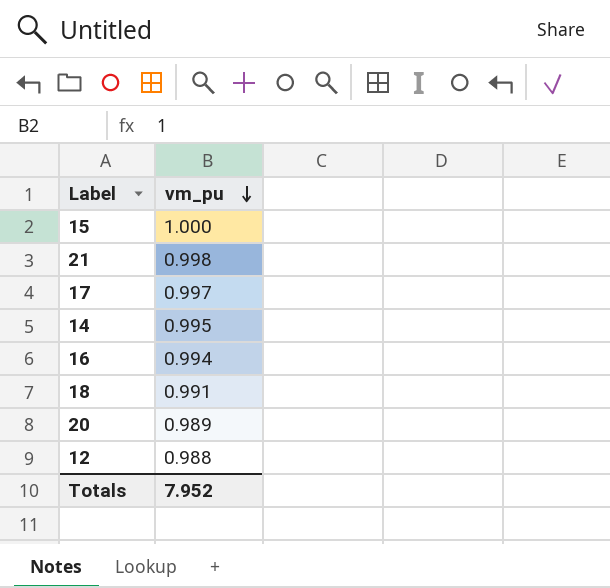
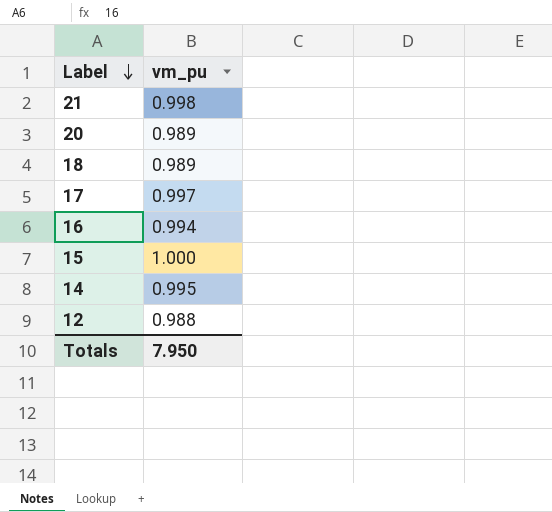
row order: vm_pu descending -> Label descending
18 | vm_pu: 0.991 -> 0.989
Totals | vm_pu: 7.952 -> 7.950

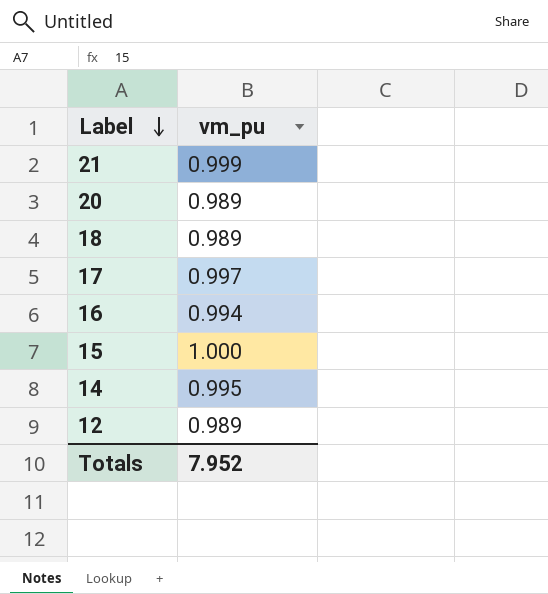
21 | vm_pu: 0.998 -> 0.999
12 | vm_pu: 0.988 -> 0.989
Totals | vm_pu: 7.950 -> 7.952

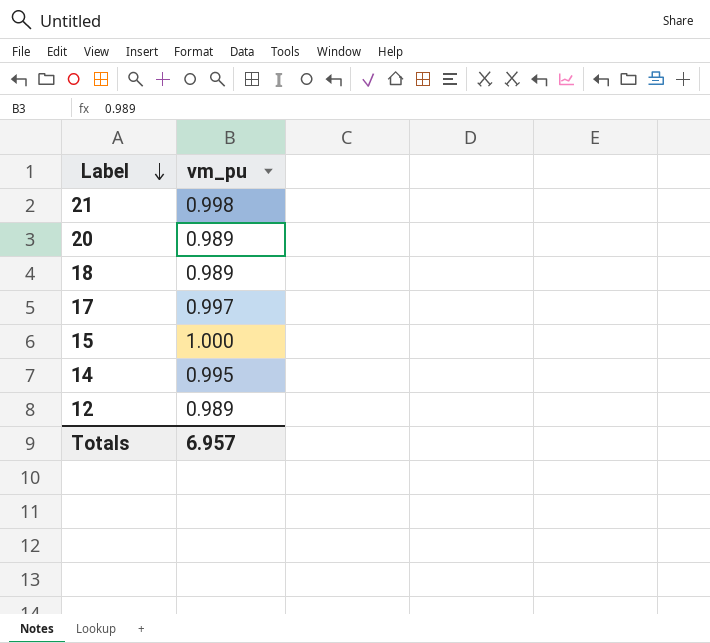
row 16: 0.994 -> none
21 | vm_pu: 0.999 -> 0.998
Totals | vm_pu: 7.952 -> 6.957

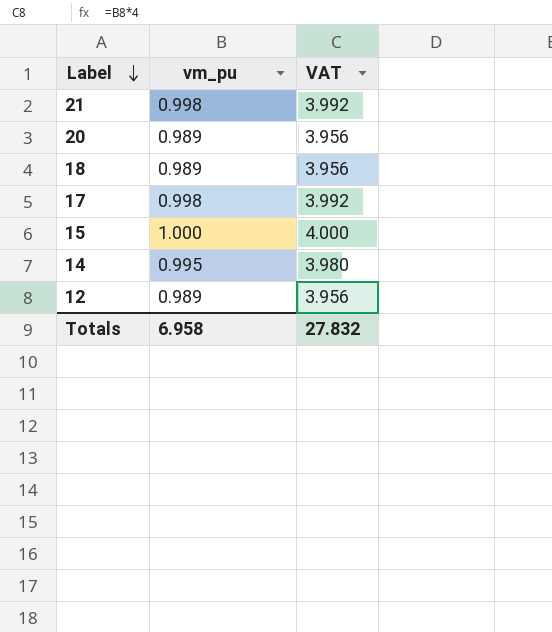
column VAT | formula: none -> [vm_pu] * 4
17 | vm_pu: 0.997 -> 0.998
Totals | vm_pu: 6.957 -> 6.958

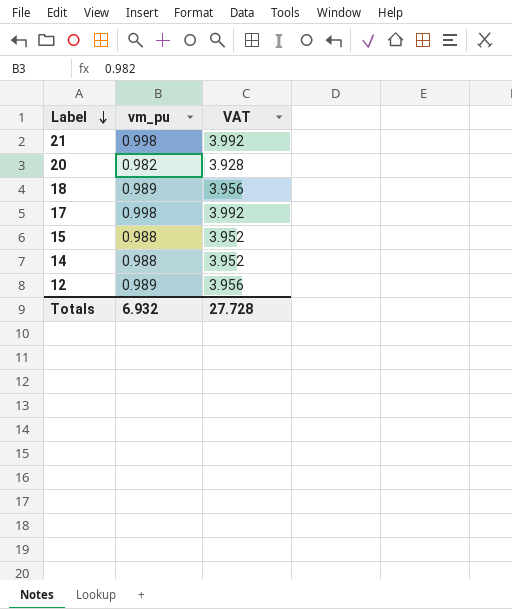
20 | vm_pu: 0.989 -> 0.982
20 | VAT: 3.956 -> 3.928
15 | vm_pu: 1.000 -> 0.988
15 | VAT: 4.000 -> 3.952
14 | vm_pu: 0.995 -> 0.988
14 | VAT: 3.980 -> 3.952
Totals | vm_pu: 6.958 -> 6.932
Totals | VAT: 27.832 -> 27.728

